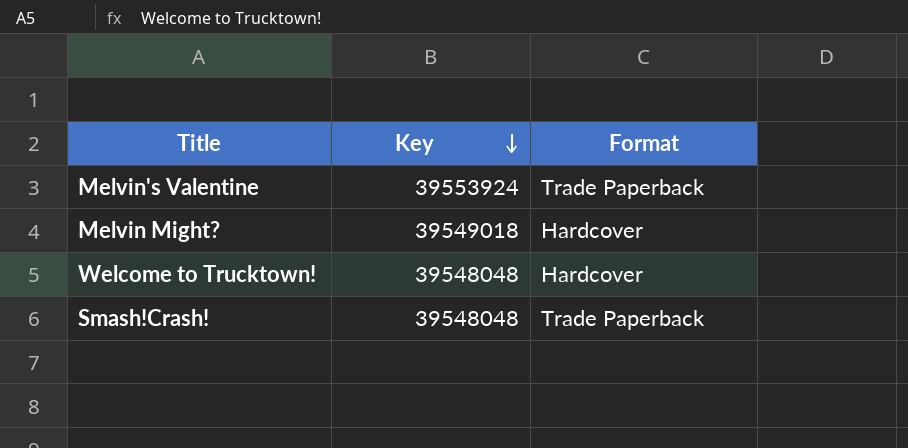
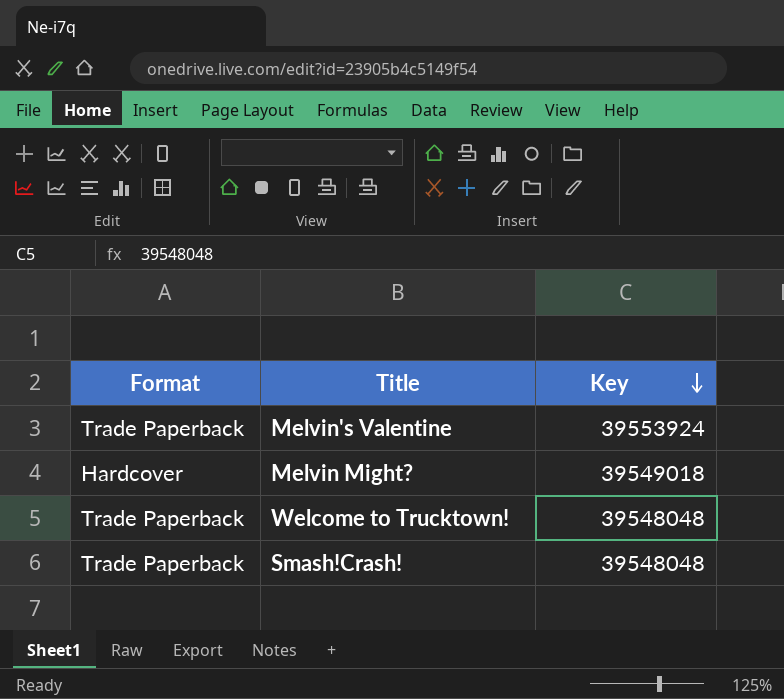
column Format | position: 3 -> 1
Welcome to Trucktown! | Format: Hardcover -> Trade Paperback

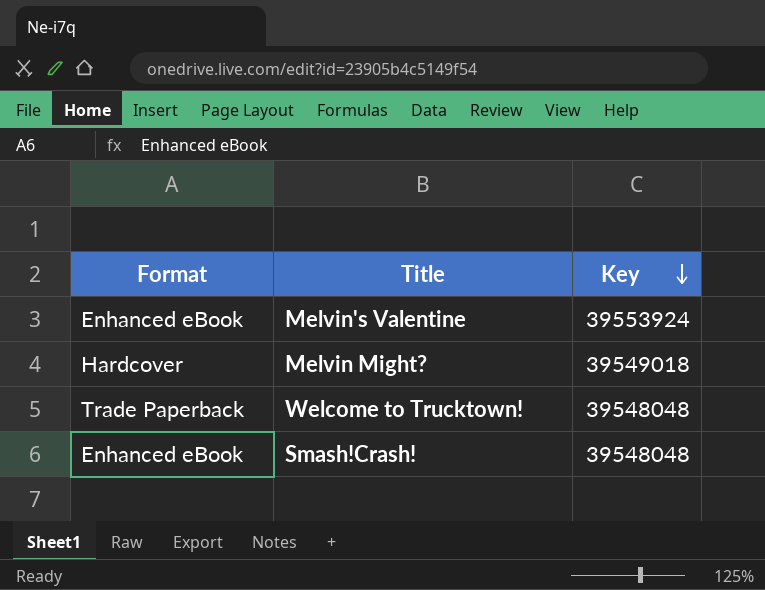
Melvin's Valentine | Format: Trade Paperback -> Enhanced eBook
Smash!Crash! | Format: Trade Paperback -> Enhanced eBook

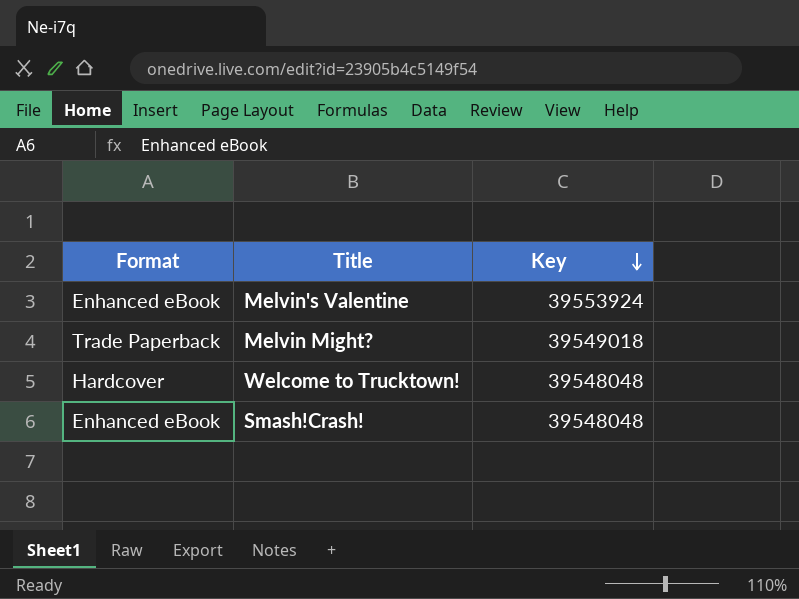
Melvin Might? | Format: Hardcover -> Trade Paperback
Welcome to Trucktown! | Format: Trade Paperback -> Hardcover

